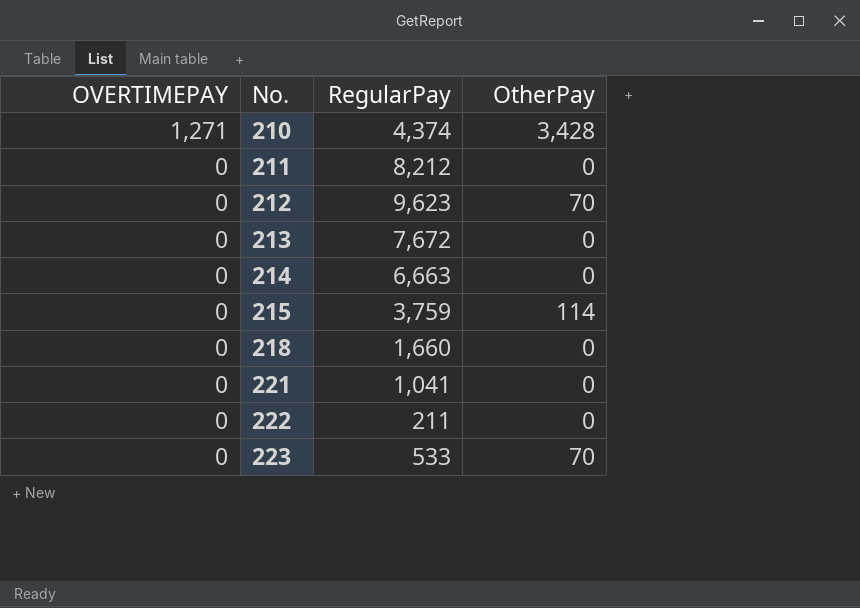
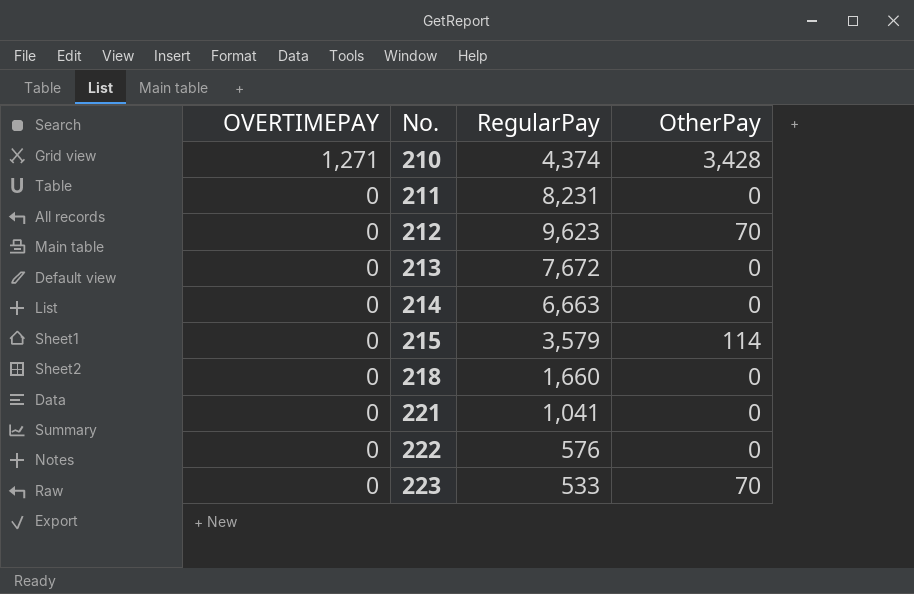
211 | RegularPay: 8,212 -> 8,231
215 | RegularPay: 3,759 -> 3,579
222 | RegularPay: 211 -> 576

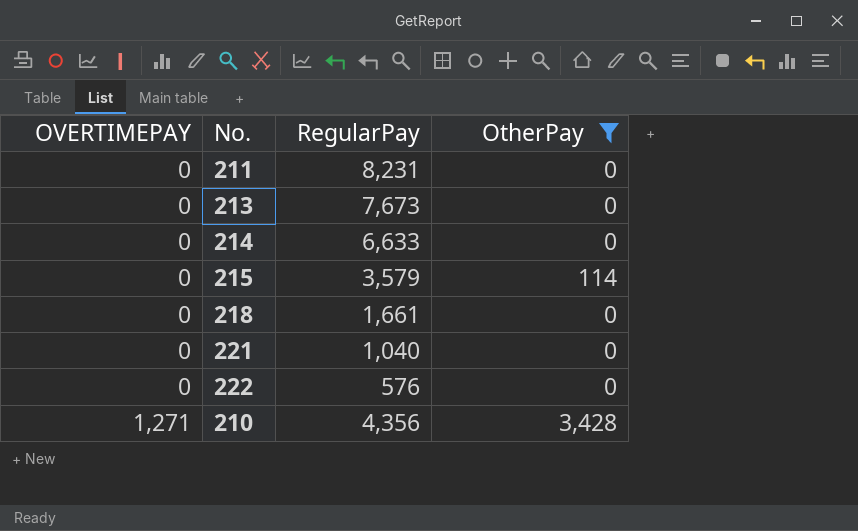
filter: none -> OtherPay != 70
row order: OVERTIMEPAY descending -> OVERTIMEPAY ascending
213 | RegularPay: 7,672 -> 7,673
214 | RegularPay: 6,663 -> 6,633
218 | RegularPay: 1,660 -> 1,661
221 | RegularPay: 1,041 -> 1,040
210 | RegularPay: 4,374 -> 4,356

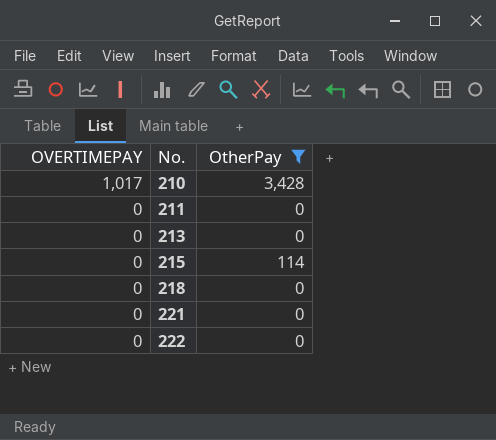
row order: OVERTIMEPAY ascending -> OVERTIMEPAY descending
column RegularPay | position: 3 -> none
row 214: 0 | 6,633 | 0 -> none
210 | OVERTIMEPAY: 1,271 -> 1,017

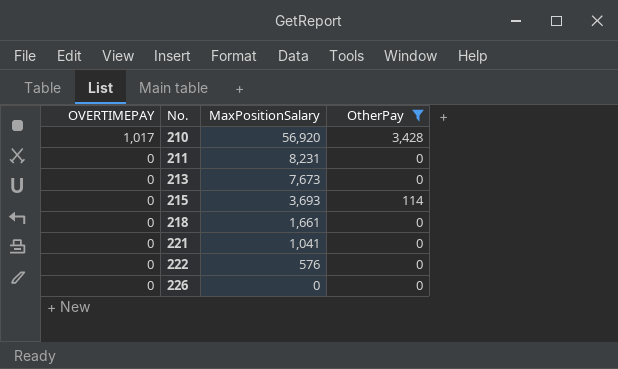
column MaxPositionSalary | position: none -> 3
row 226: none -> 0 | 0 | 0

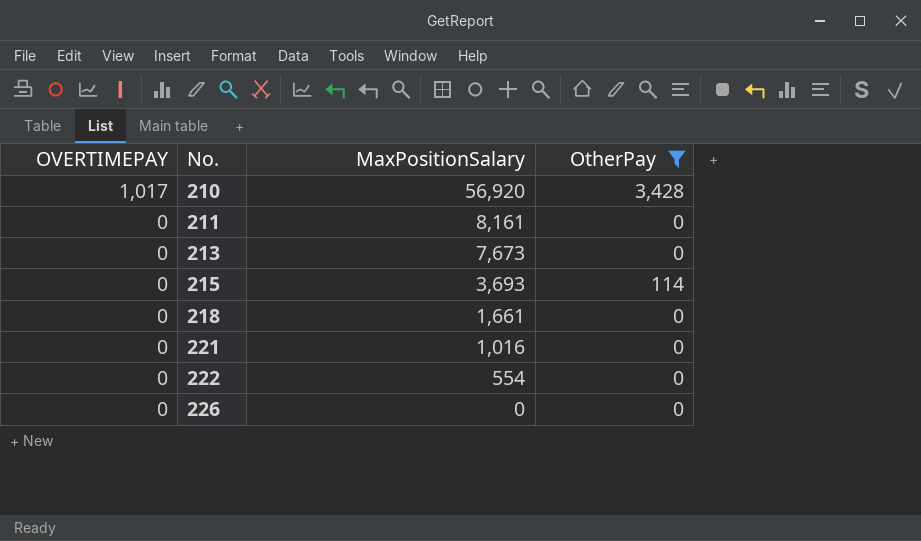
211 | MaxPositionSalary: 8,231 -> 8,161
221 | MaxPositionSalary: 1,041 -> 1,016
222 | MaxPositionSalary: 576 -> 554

